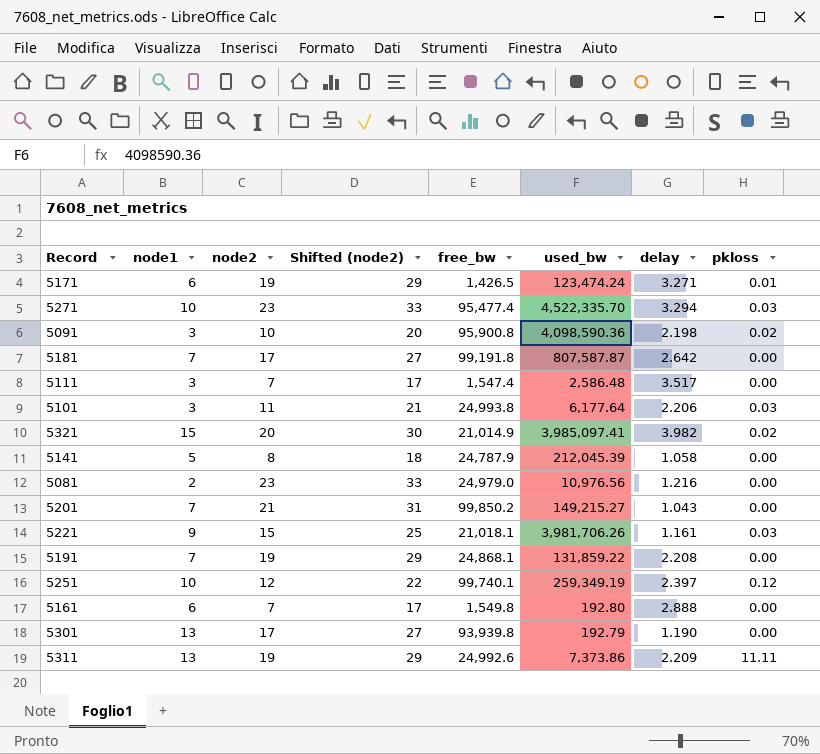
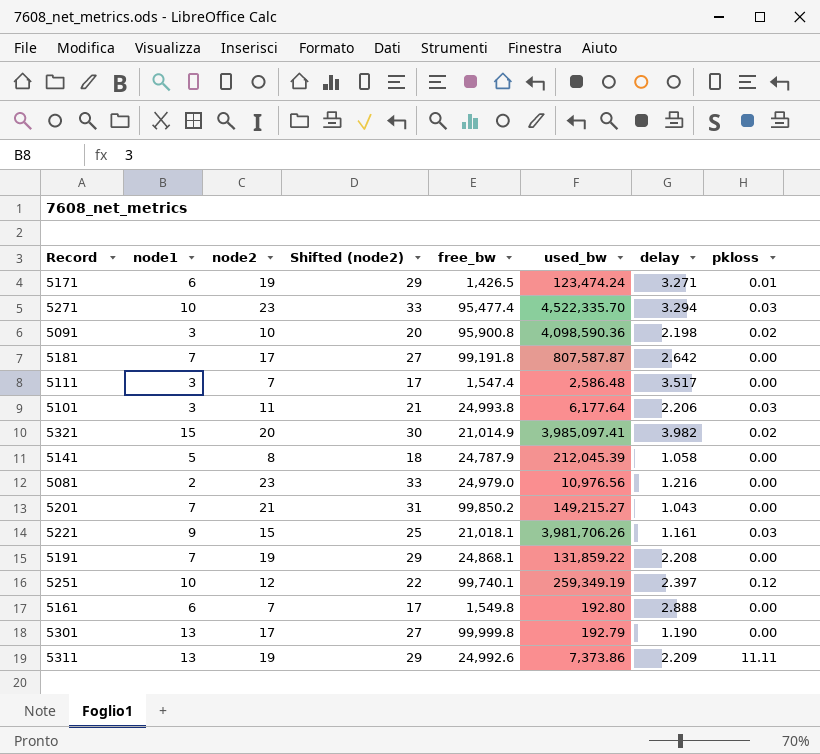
5301 | free_bw: 93,939.8 -> 99,999.8

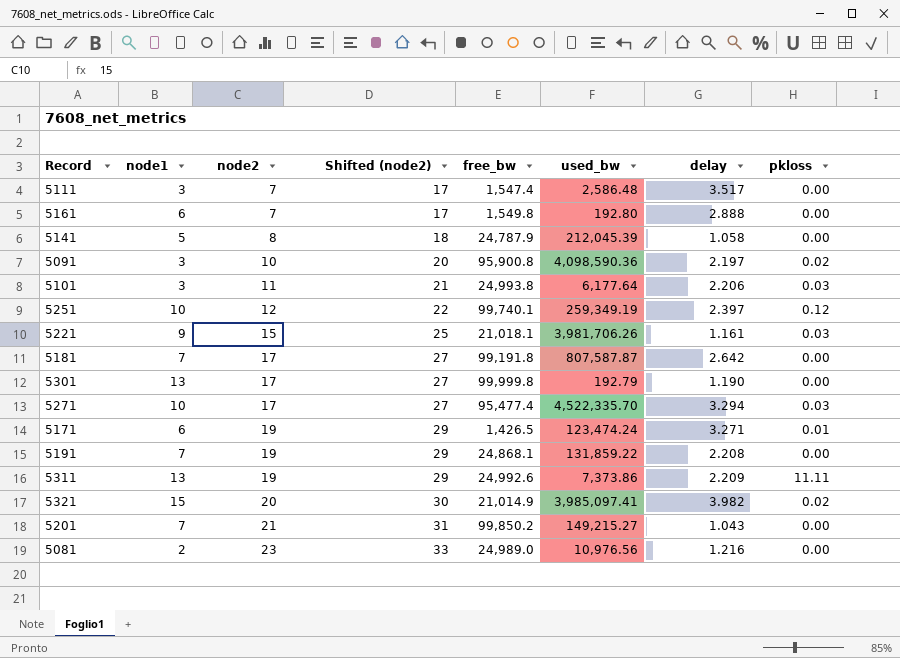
row order: none -> node2 ascending
5091 | delay: 2.198 -> 2.197
5271 | node2: 23 -> 17
5271 | Shifted (node2): 33 -> 27
5081 | free_bw: 24,979.0 -> 24,989.0

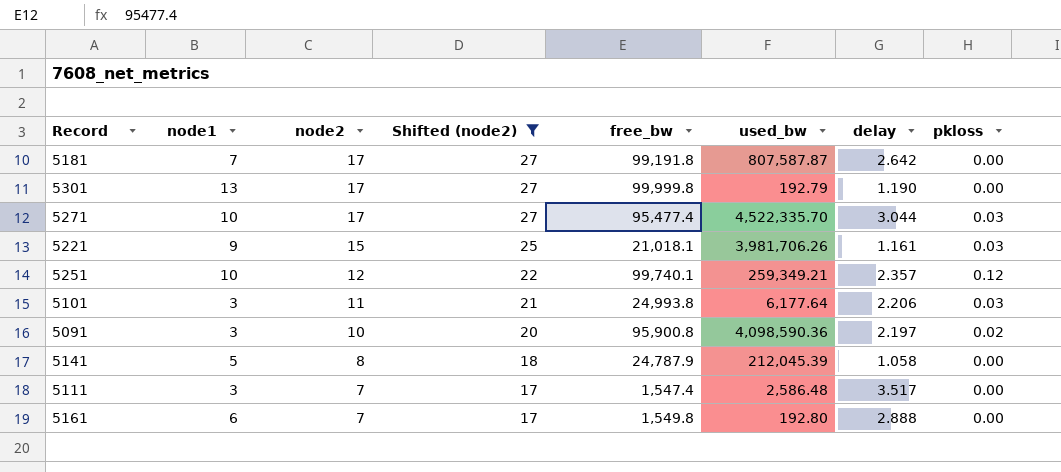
filter: none -> Shifted (node2) <= 27
row order: node2 ascending -> node2 descending
5271 | delay: 3.294 -> 3.044
5251 | used_bw: 259,349.19 -> 259,349.21
5251 | delay: 2.397 -> 2.357

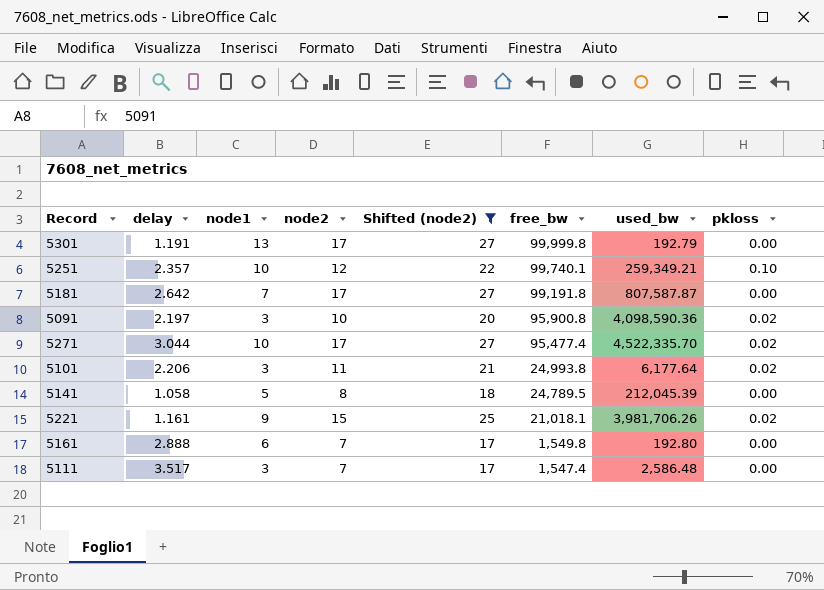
row order: node2 descending -> free_bw descending
column delay | position: 7 -> 2
5301 | delay: 1.190 -> 1.191
5251 | pkloss: 0.12 -> 0.10
5271 | pkloss: 0.03 -> 0.02
5101 | pkloss: 0.03 -> 0.02
5141 | free_bw: 24,787.9 -> 24,789.5
5221 | pkloss: 0.03 -> 0.02

